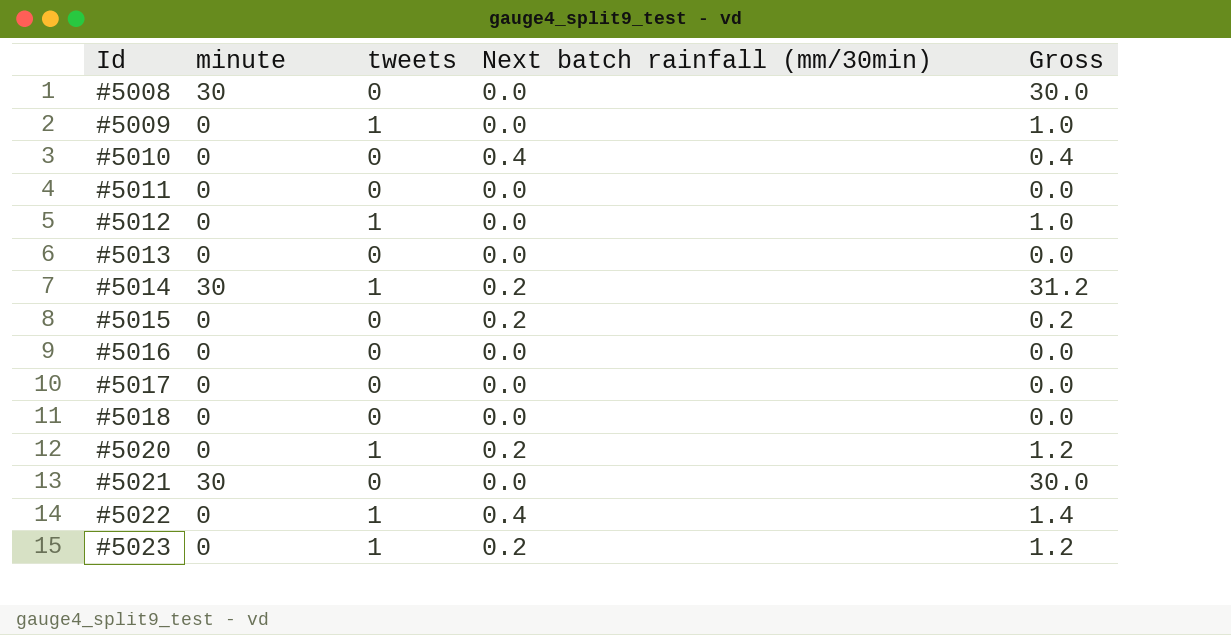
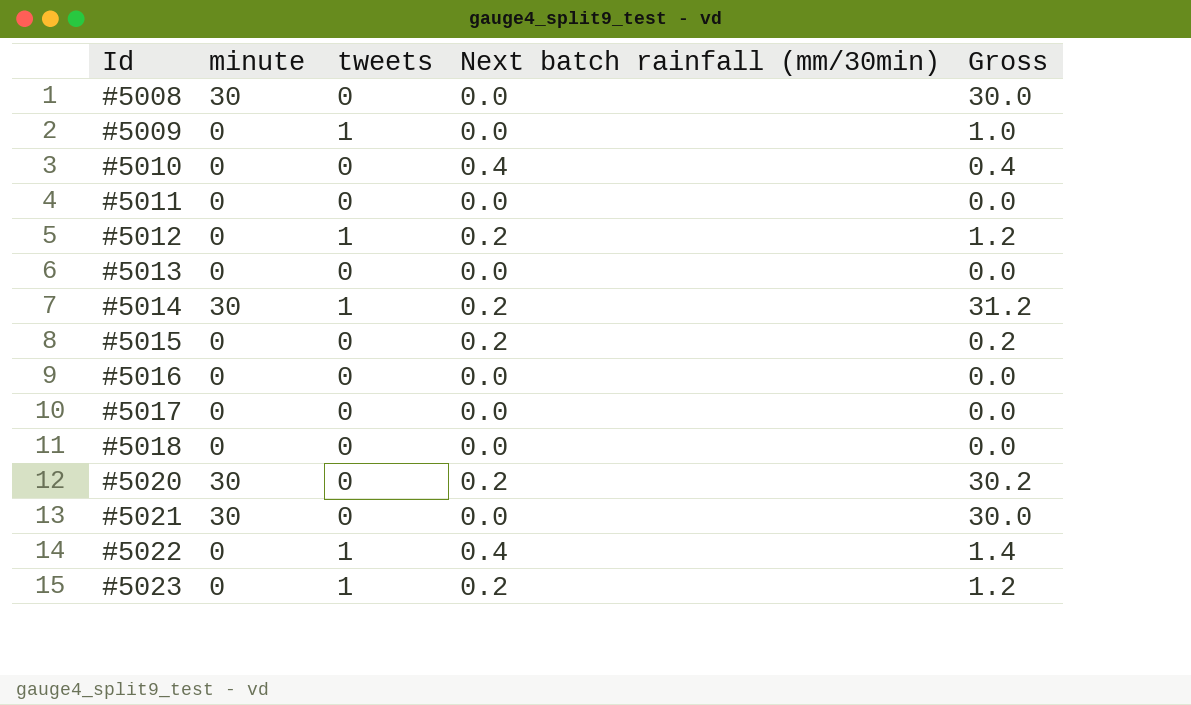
#5012 | Next batch rainfall (mm/30min): 0.0 -> 0.2
#5012 | Gross: 1.0 -> 1.2
#5020 | minute: 0 -> 30
#5020 | tweets: 1 -> 0
#5020 | Gross: 1.2 -> 30.2

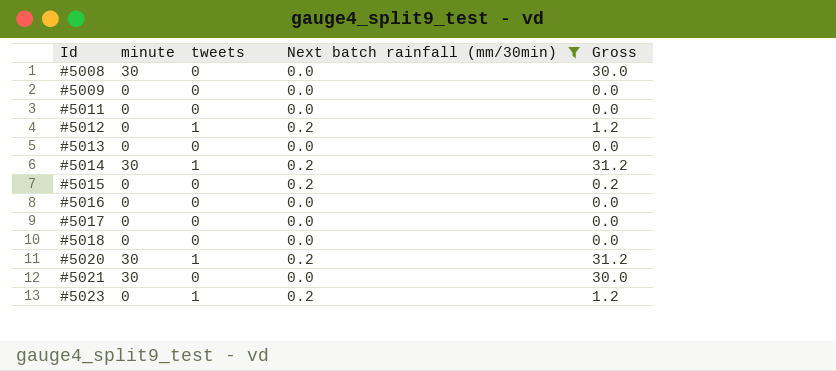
filter: none -> Next batch rainfall (mm/30min) != 0.4
#5009 | tweets: 1 -> 0
#5009 | Gross: 1.0 -> 0.0
#5020 | tweets: 0 -> 1
#5020 | Gross: 30.2 -> 31.2

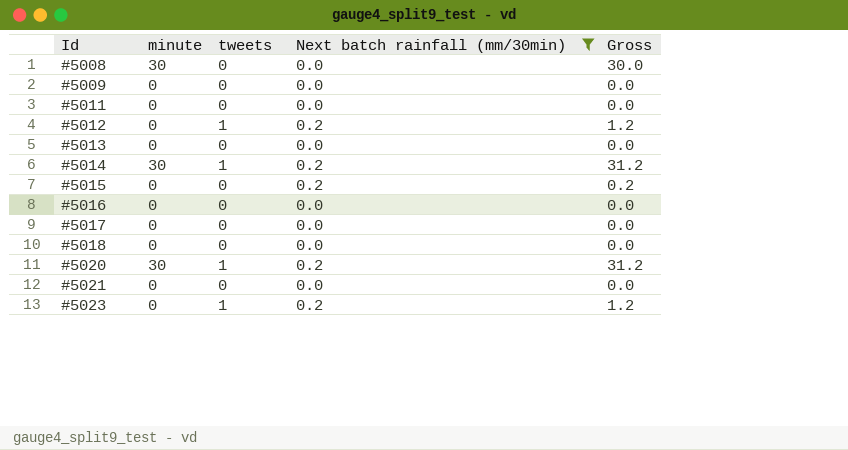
#5021 | minute: 30 -> 0
#5021 | Gross: 30.0 -> 0.0

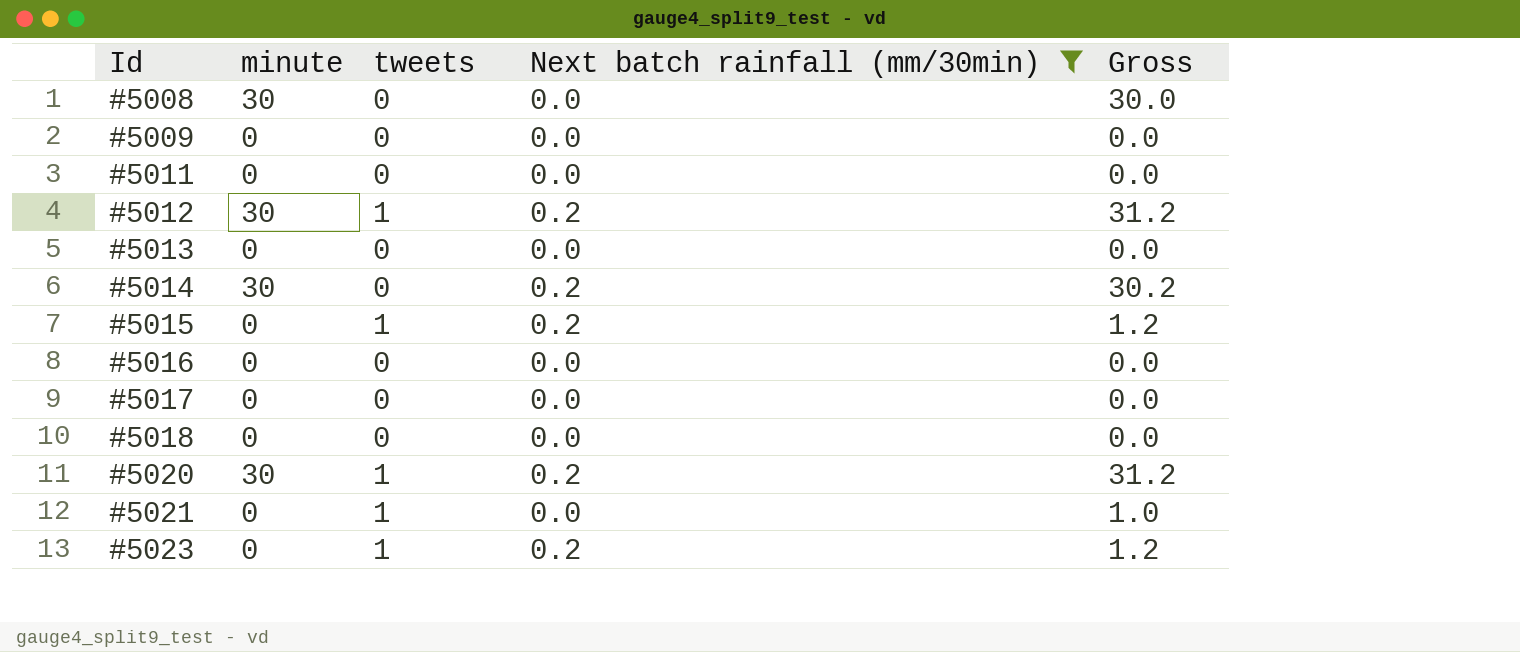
#5012 | minute: 0 -> 30
#5012 | Gross: 1.2 -> 31.2
#5014 | tweets: 1 -> 0
#5014 | Gross: 31.2 -> 30.2
#5015 | tweets: 0 -> 1
#5015 | Gross: 0.2 -> 1.2
#5021 | tweets: 0 -> 1
#5021 | Gross: 0.0 -> 1.0

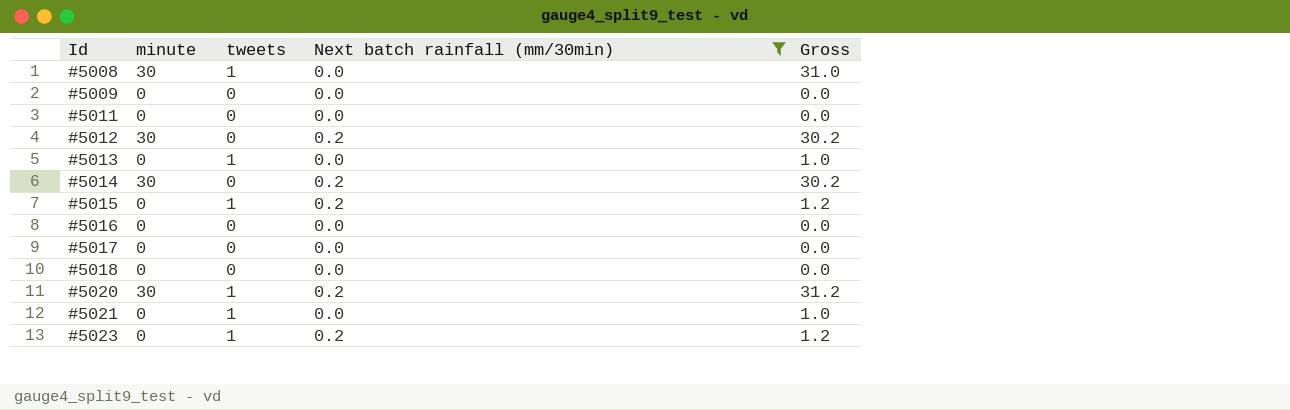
#5008 | tweets: 0 -> 1
#5008 | Gross: 30.0 -> 31.0
#5012 | tweets: 1 -> 0
#5012 | Gross: 31.2 -> 30.2
#5013 | tweets: 0 -> 1
#5013 | Gross: 0.0 -> 1.0

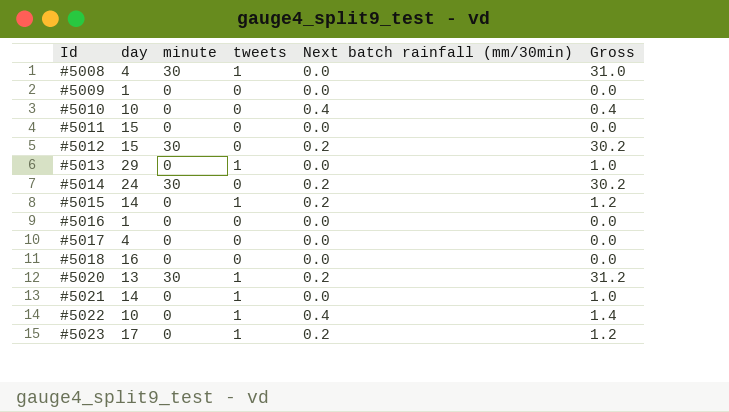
filter: Next batch rainfall (mm/30min) != 0.4 -> none
column day | position: none -> 2

